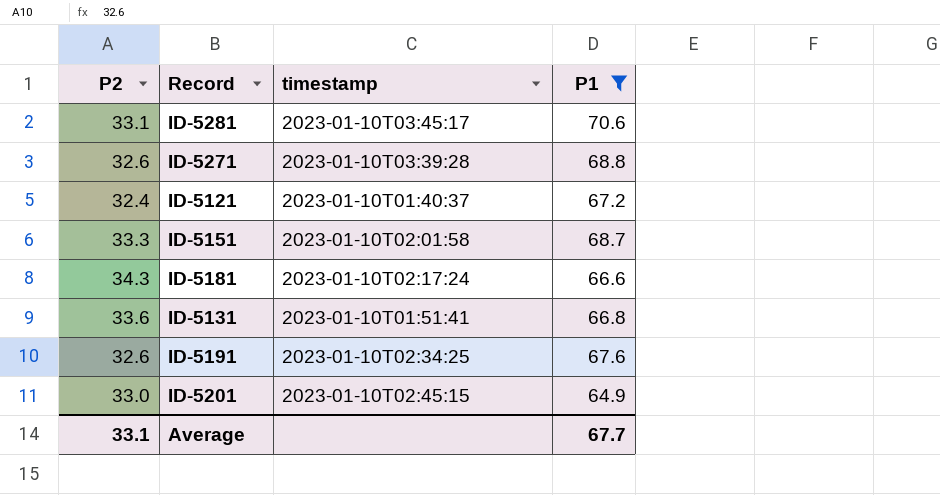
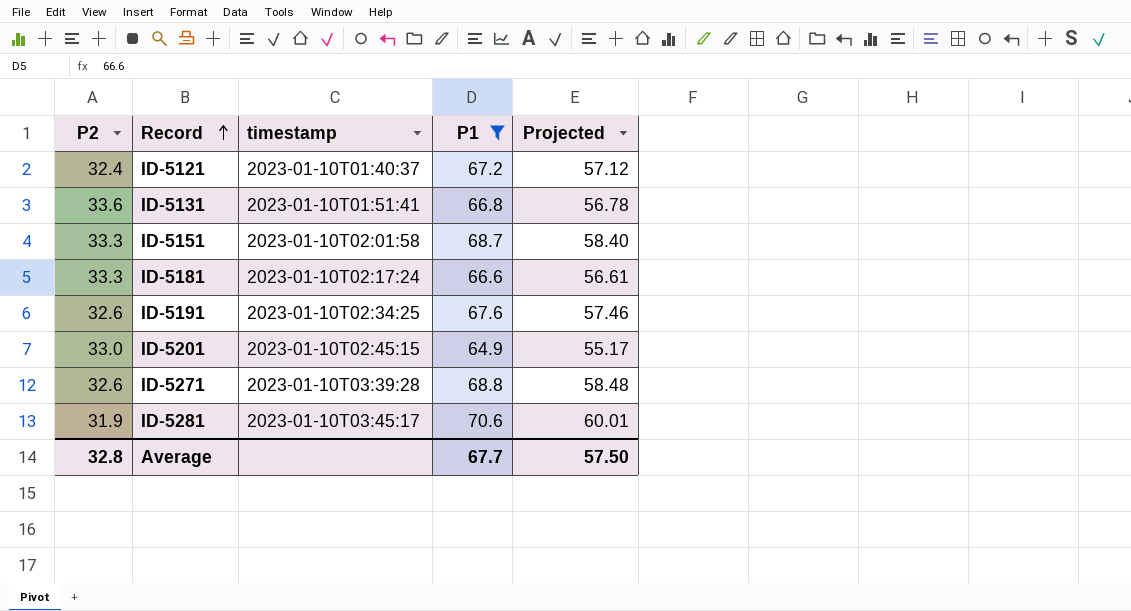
row order: none -> Record ascending
column Projected | formula: none -> [P1] * 0.85
ID-5181 | P2: 34.3 -> 33.3
ID-5281 | P2: 33.1 -> 31.9
Average | P2: 33.1 -> 32.8

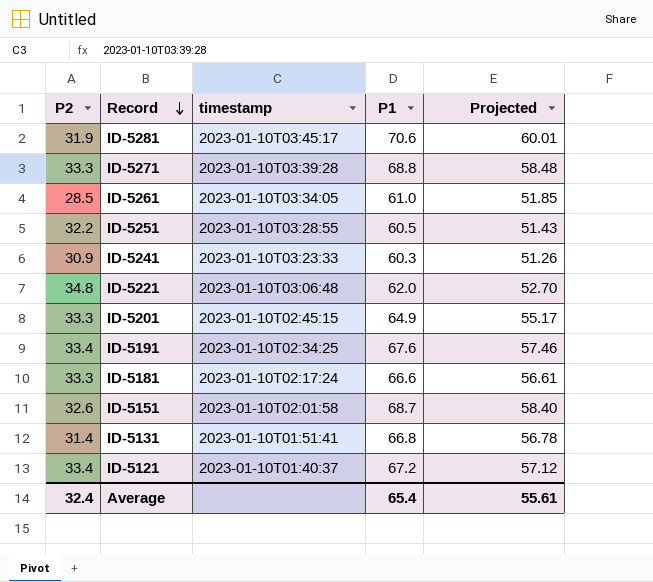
filter: P1 >= 64.9 -> none
row order: Record ascending -> Record descending
ID-5271 | P2: 32.6 -> 33.3
ID-5201 | P2: 33.0 -> 33.3
ID-5191 | P2: 32.6 -> 33.4
ID-5151 | P2: 33.3 -> 32.6
ID-5131 | P2: 33.6 -> 31.4
ID-5121 | P2: 32.4 -> 33.4
Average | P2: 32.8 -> 32.4
Average | P1: 67.7 -> 65.4
Average | Projected: 57.50 -> 55.61

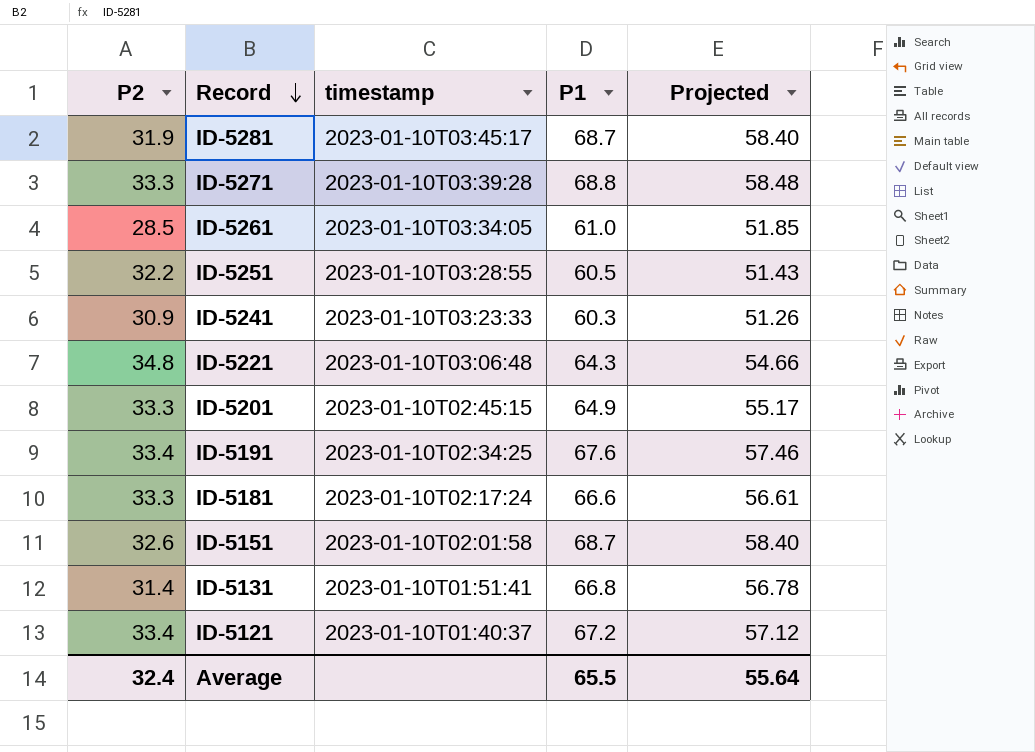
ID-5281 | P1: 70.6 -> 68.7
ID-5281 | Projected: 60.01 -> 58.40
ID-5221 | P1: 62.0 -> 64.3
ID-5221 | Projected: 52.70 -> 54.66
Average | P1: 65.4 -> 65.5
Average | Projected: 55.61 -> 55.64

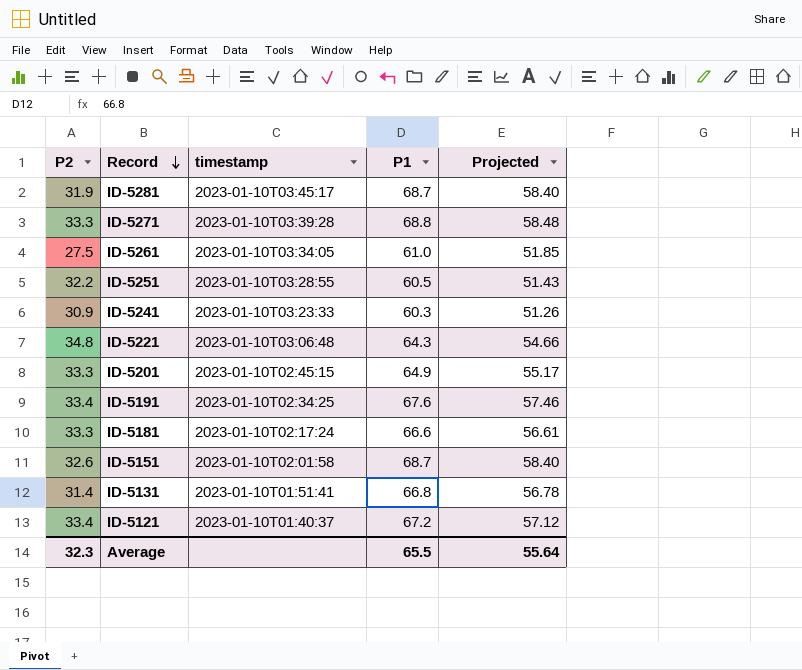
ID-5261 | P2: 28.5 -> 27.5
Average | P2: 32.4 -> 32.3

